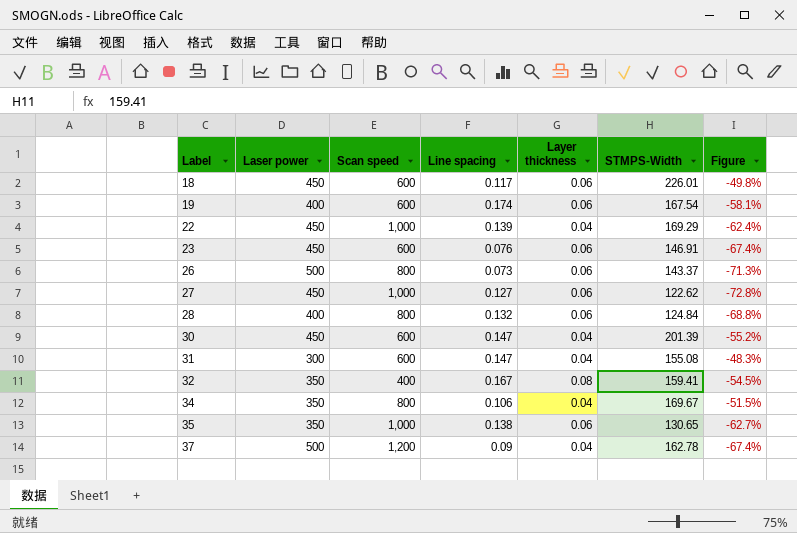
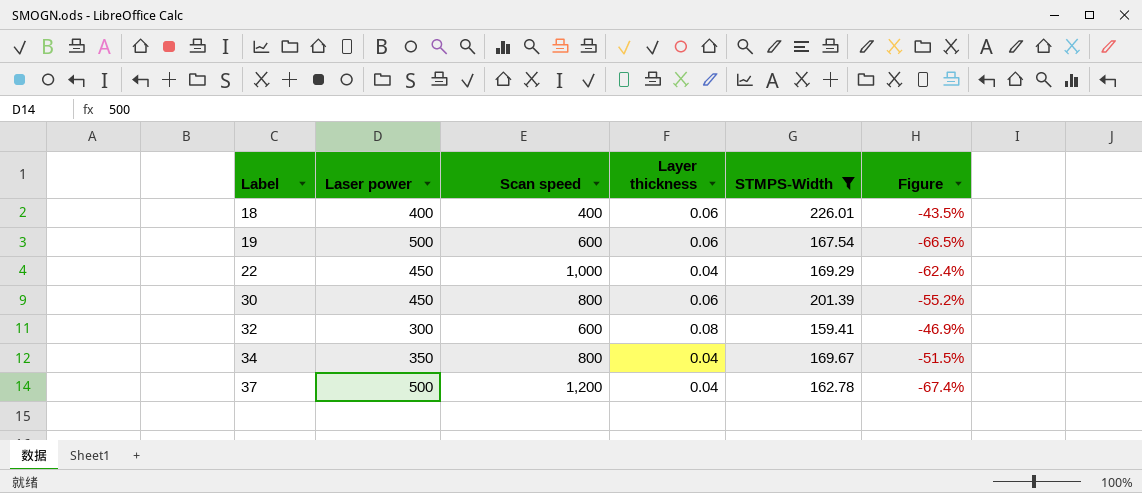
filter: none -> STMPS-Width >= 159.41
column Line spacing | position: 4 -> none
18 | Laser power: 450 -> 400
18 | Scan speed: 600 -> 400
18 | Figure: -49.8% -> -43.5%
19 | Laser power: 400 -> 500
19 | Figure: -58.1% -> -66.5%
30 | Scan speed: 600 -> 800
30 | Layer thickness: 0.04 -> 0.06
32 | Laser power: 350 -> 300
32 | Scan speed: 400 -> 600
32 | Figure: -54.5% -> -46.9%

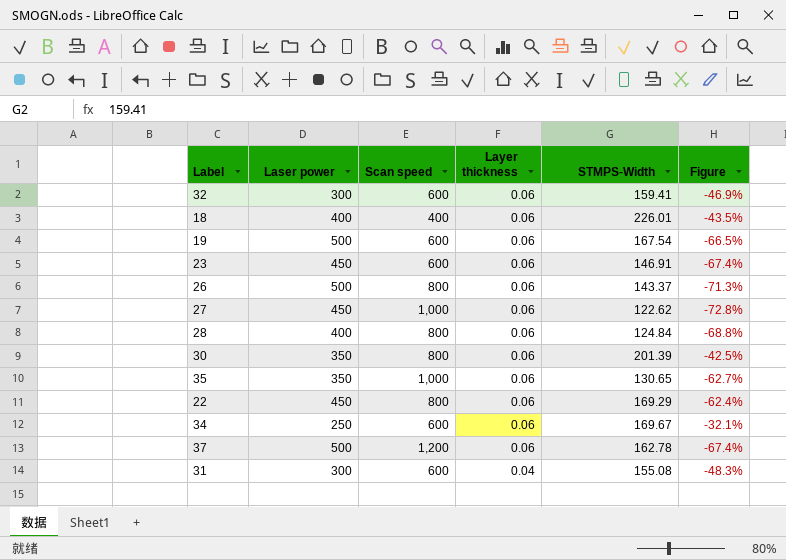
filter: STMPS-Width >= 159.41 -> none
row order: Label ascending -> Layer thickness descending
32 | Layer thickness: 0.08 -> 0.06
30 | Laser power: 450 -> 350
30 | Figure: -55.2% -> -42.5%
22 | Scan speed: 1,000 -> 800
22 | Layer thickness: 0.04 -> 0.06
34 | Laser power: 350 -> 250
34 | Scan speed: 800 -> 600
34 | Layer thickness: 0.04 -> 0.06
34 | Figure: -51.5% -> -32.1%
37 | Layer thickness: 0.04 -> 0.06

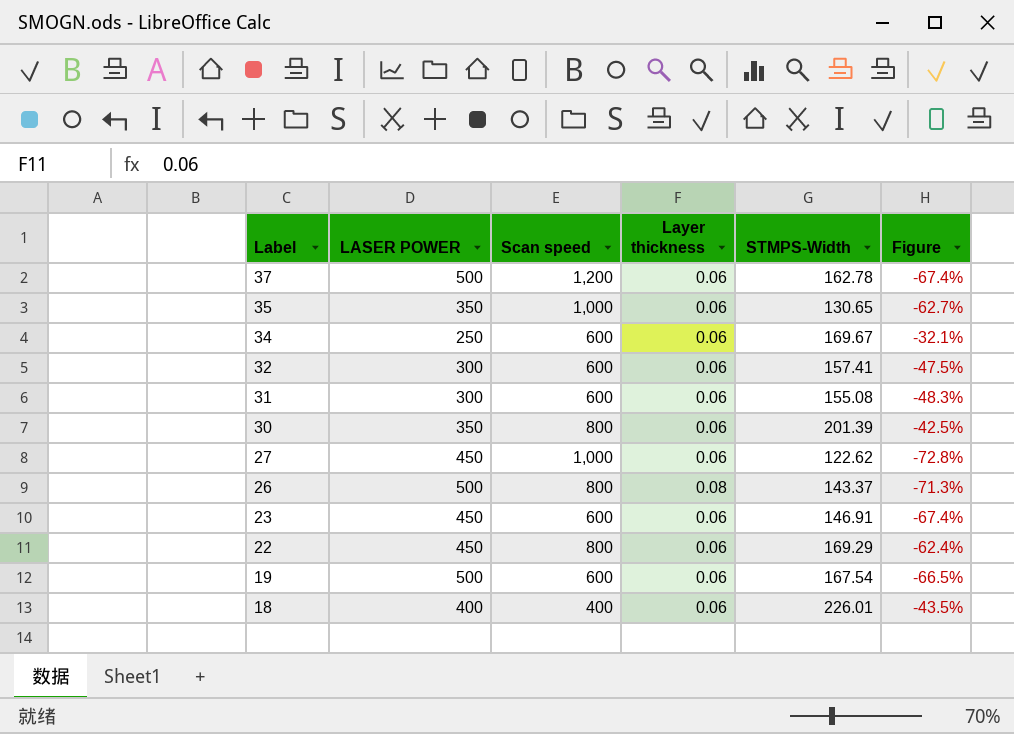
row order: Layer thickness descending -> Label descending
column name: Laser power -> LASER POWER
row 28: 400 | 800 | 0.06 | 124.84 | -68.8% -> none
32 | STMPS-Width: 159.41 -> 157.41
32 | Figure: -46.9% -> -47.5%
31 | Layer thickness: 0.04 -> 0.06
26 | Layer thickness: 0.06 -> 0.08

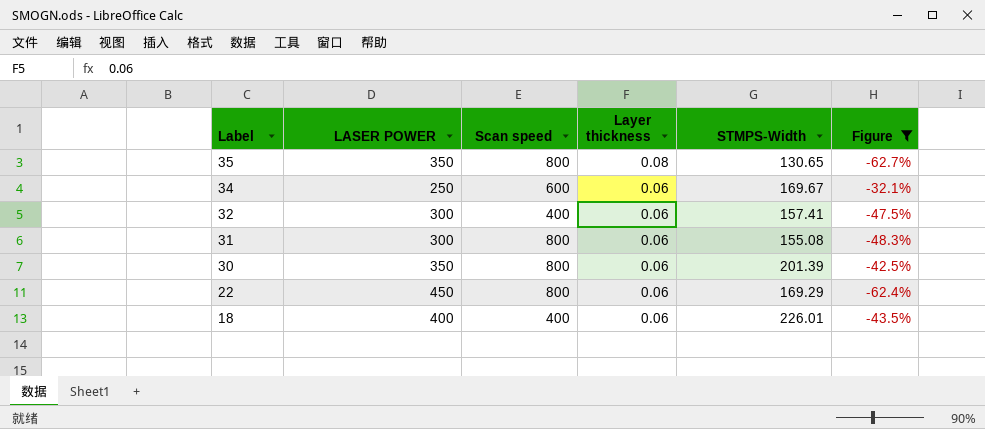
filter: none -> Figure >= -62.7%
35 | Scan speed: 1,000 -> 800
35 | Layer thickness: 0.06 -> 0.08
32 | Scan speed: 600 -> 400
31 | Scan speed: 600 -> 800

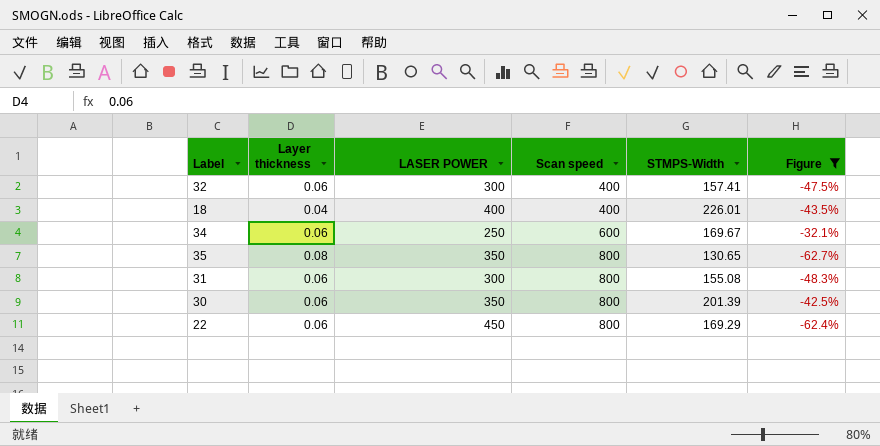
row order: Label descending -> Scan speed ascending
column Layer thickness | position: 4 -> 2
18 | Layer thickness: 0.06 -> 0.04

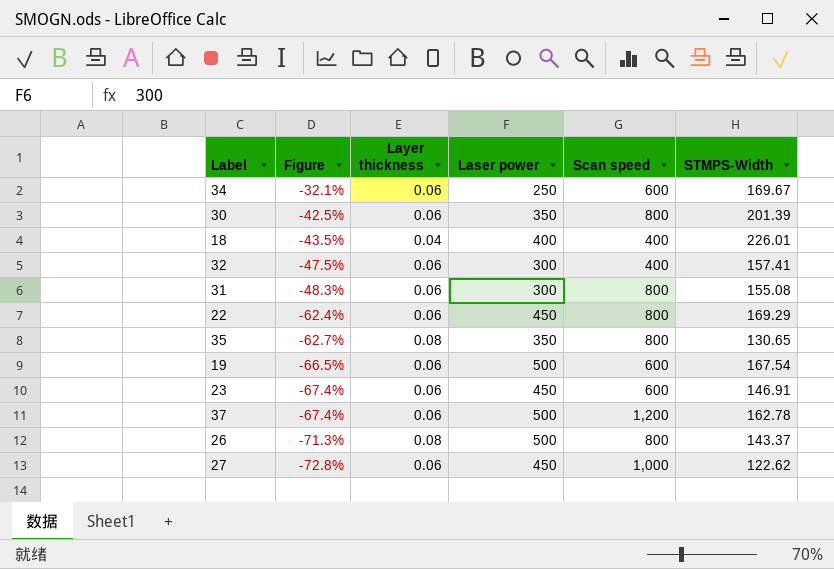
filter: Figure >= -62.7% -> none
row order: Scan speed ascending -> Figure descending
column Figure | position: 6 -> 2
column name: LASER POWER -> Laser power

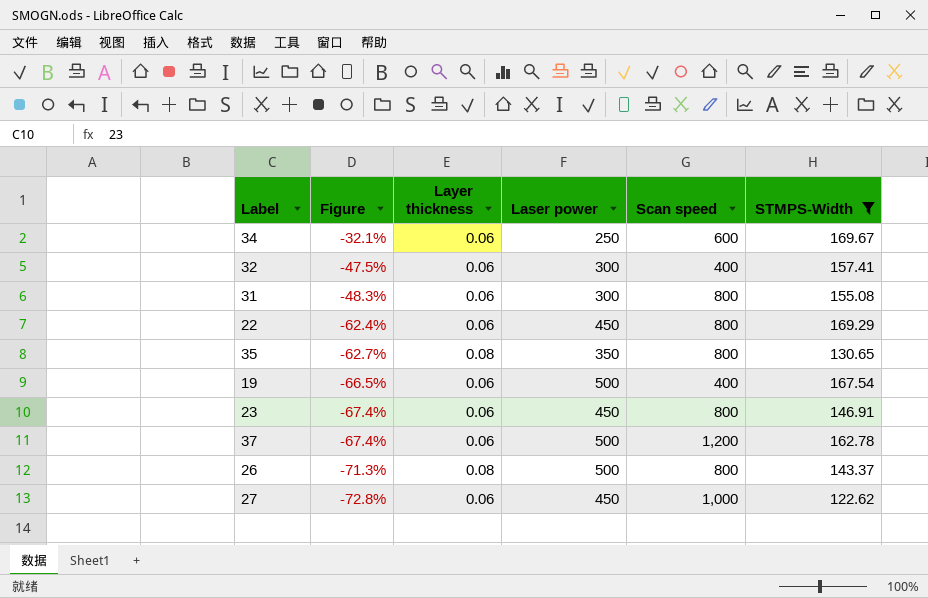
filter: none -> STMPS-Width <= 169.67
19 | Scan speed: 600 -> 400
23 | Scan speed: 600 -> 800

